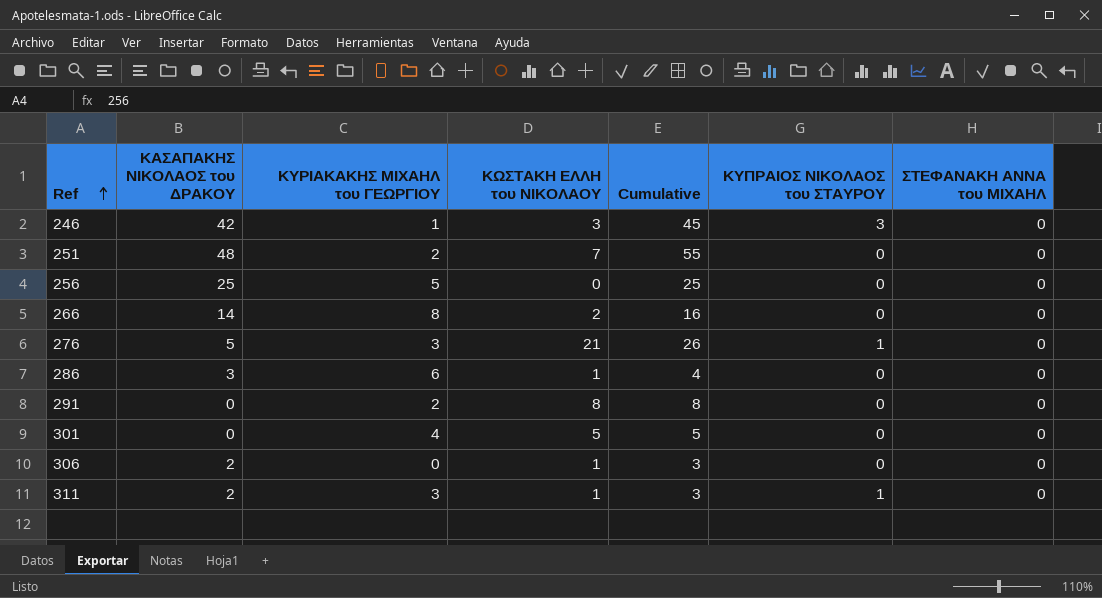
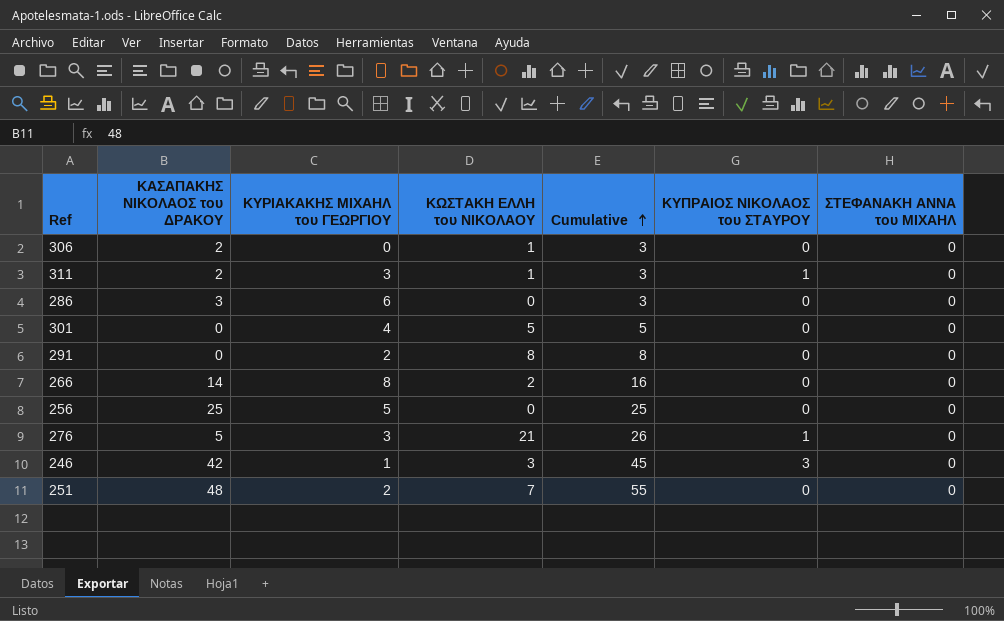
row order: Ref ascending -> Cumulative ascending
286 | ΚΩΣΤΑΚΗ ΕΛΛΗ του ΝΙΚΟΛΑΟΥ: 1 -> 0
286 | Cumulative: 4 -> 3

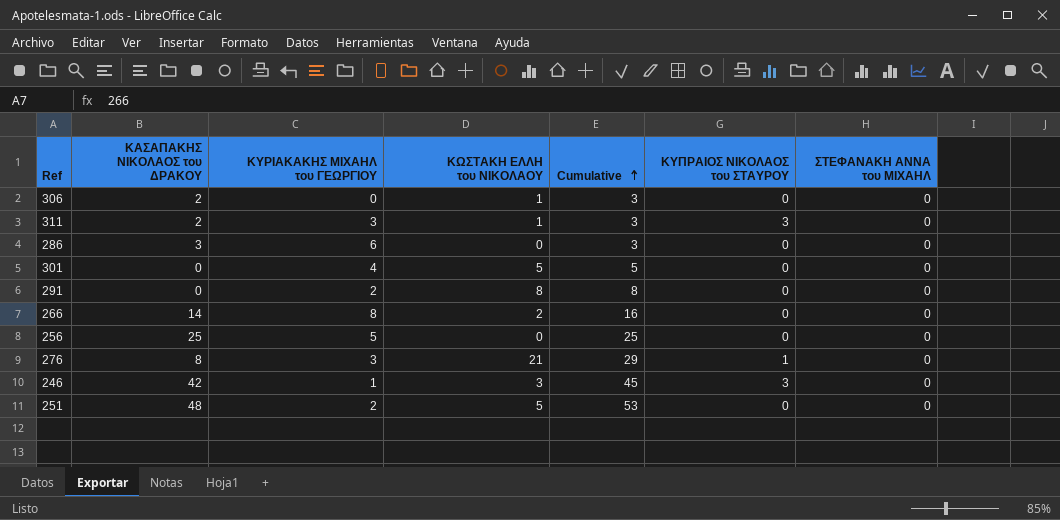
311 | ΚΥΠΡΑΙΟΣ ΝΙΚΟΛΑΟΣ του ΣΤΑΥΡΟΥ: 1 -> 3
276 | ΚΑΣΑΠΑΚΗΣ ΝΙΚΟΛΑΟΣ του ΔΡΑΚΟΥ: 5 -> 8
276 | Cumulative: 26 -> 29
251 | ΚΩΣΤΑΚΗ ΕΛΛΗ του ΝΙΚΟΛΑΟΥ: 7 -> 5
251 | Cumulative: 55 -> 53

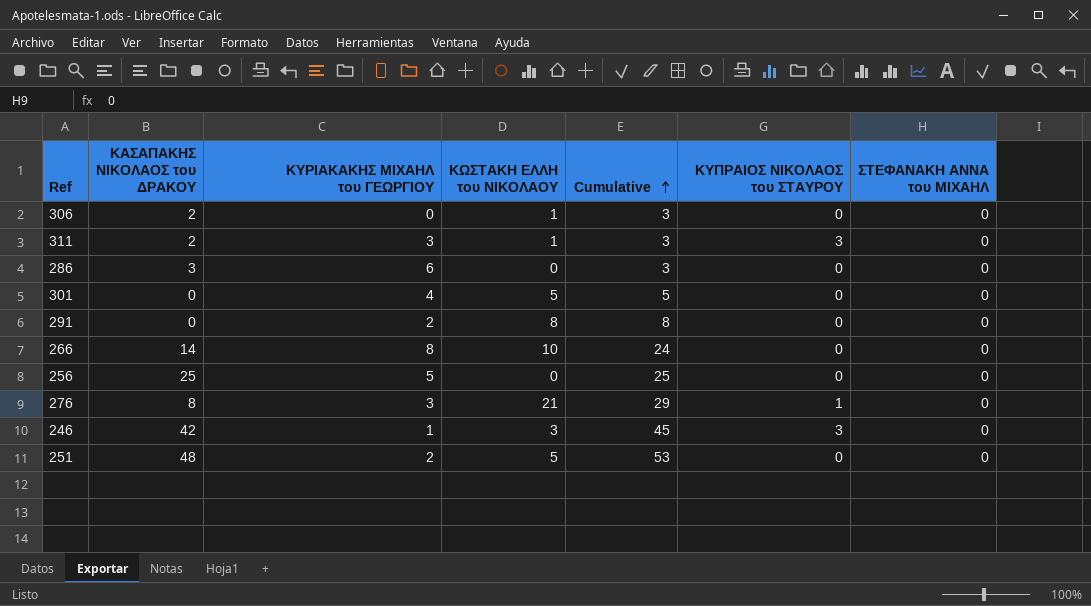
266 | ΚΩΣΤΑΚΗ ΕΛΛΗ του ΝΙΚΟΛΑΟΥ: 2 -> 10
266 | Cumulative: 16 -> 24

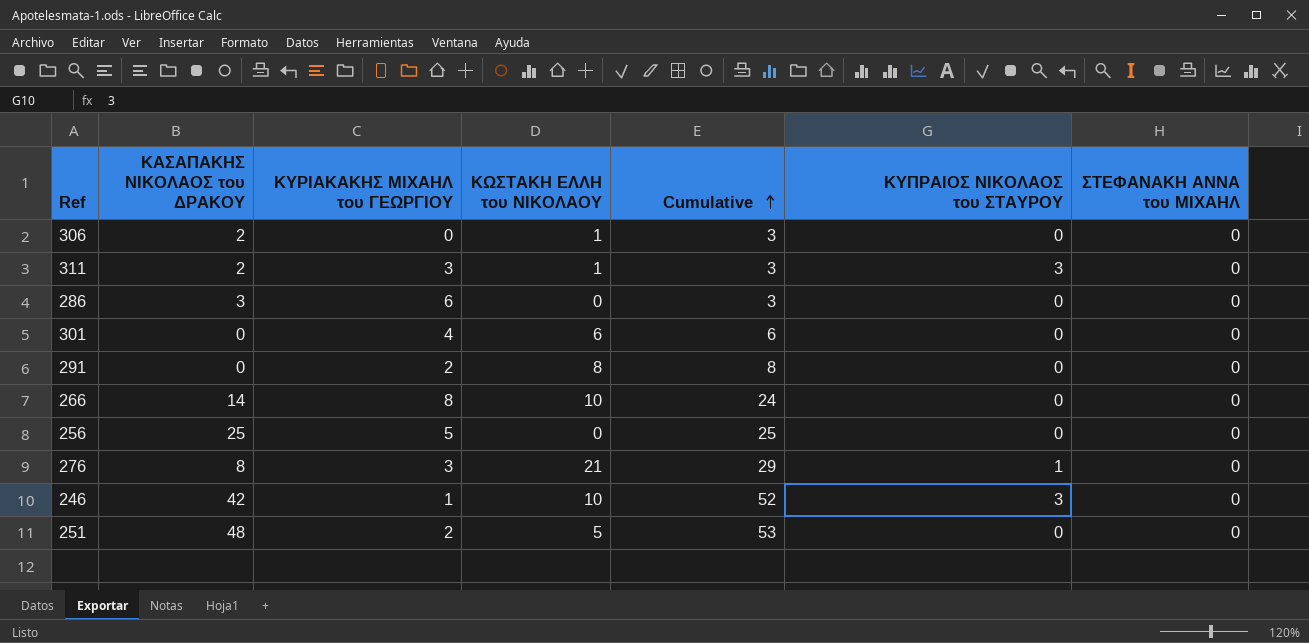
301 | ΚΩΣΤΑΚΗ ΕΛΛΗ του ΝΙΚΟΛΑΟΥ: 5 -> 6
301 | Cumulative: 5 -> 6
246 | ΚΩΣΤΑΚΗ ΕΛΛΗ του ΝΙΚΟΛΑΟΥ: 3 -> 10
246 | Cumulative: 45 -> 52

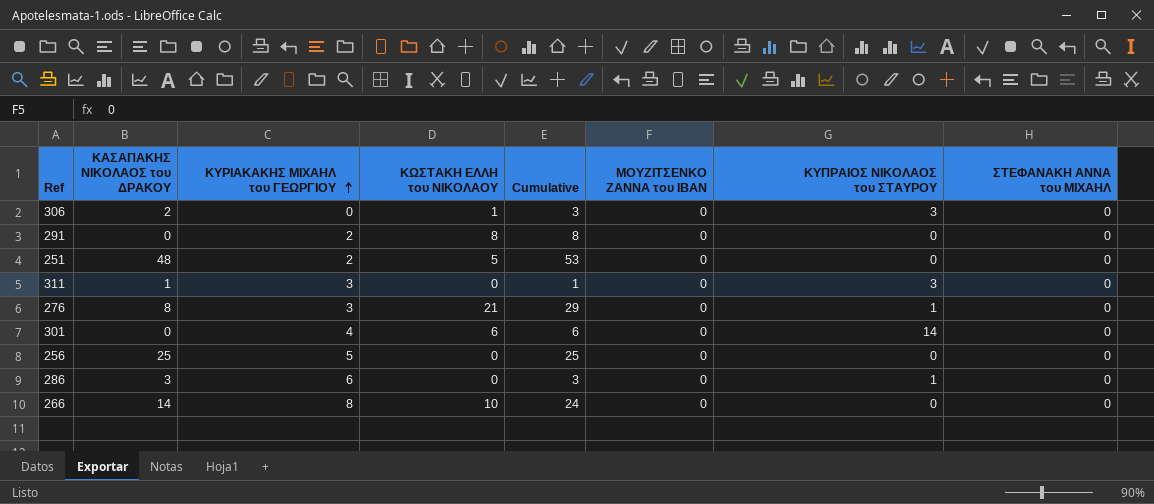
row order: Cumulative ascending -> ΚΥΡΙΑΚΑΚΗΣ ΜΙΧΑΗΛ του ΓΕΩΡΓΙΟΥ ascending
column ΜΟΥΖΙΤΣΕΝΚΟ ΖΑΝΝΑ του ΙΒΑΝ | position: none -> 6
row 246: 42 | 1 | 10 | 52 | 3 | 0 -> none
306 | ΚΥΠΡΑΙΟΣ ΝΙΚΟΛΑΟΣ του ΣΤΑΥΡΟΥ: 0 -> 3
311 | ΚΑΣΑΠΑΚΗΣ ΝΙΚΟΛΑΟΣ του ΔΡΑΚΟΥ: 2 -> 1
311 | ΚΩΣΤΑΚΗ ΕΛΛΗ του ΝΙΚΟΛΑΟΥ: 1 -> 0
311 | Cumulative: 3 -> 1
301 | ΚΥΠΡΑΙΟΣ ΝΙΚΟΛΑΟΣ του ΣΤΑΥΡΟΥ: 0 -> 14
286 | ΚΥΠΡΑΙΟΣ ΝΙΚΟΛΑΟΣ του ΣΤΑΥΡΟΥ: 0 -> 1

